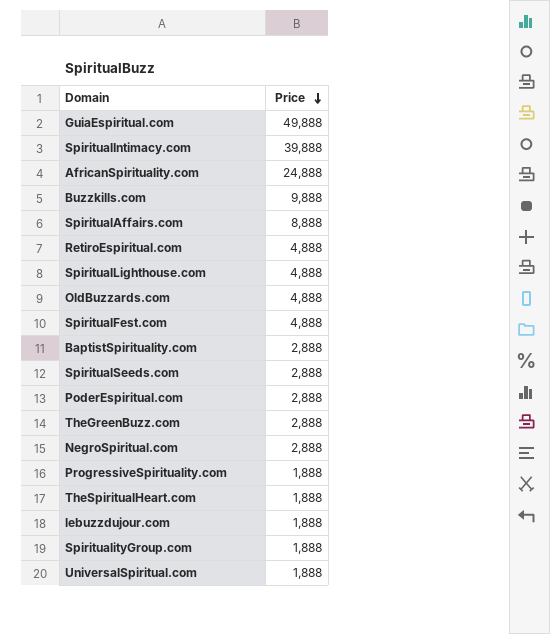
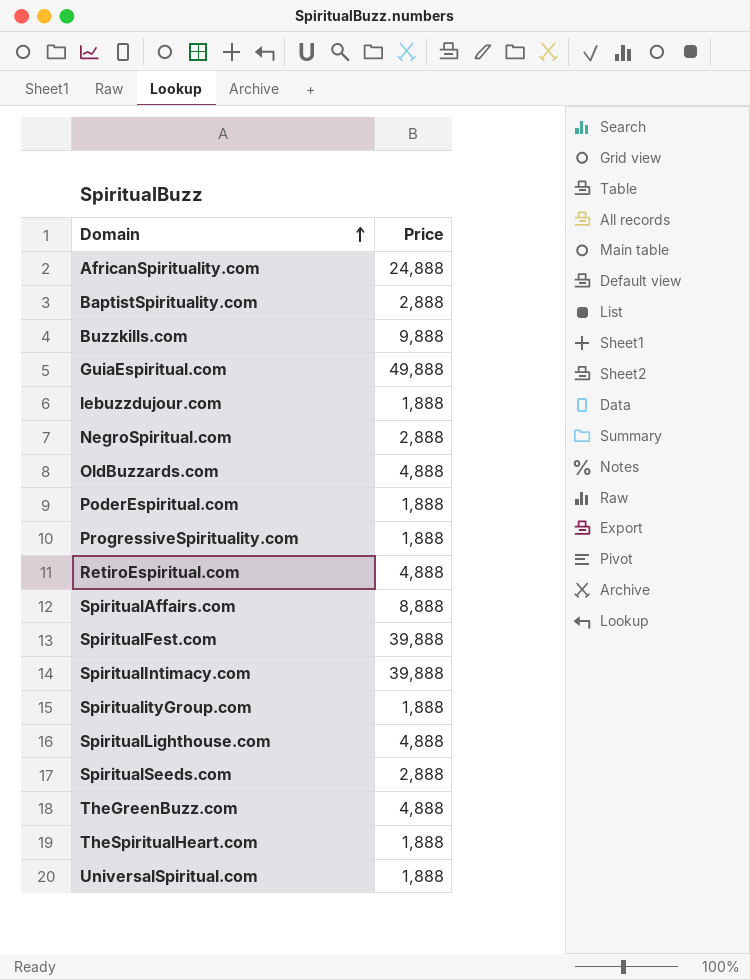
row order: Price descending -> Domain ascending
PoderEspiritual.com | Price: 2,888 -> 1,888
SpiritualFest.com | Price: 4,888 -> 39,888
TheGreenBuzz.com | Price: 2,888 -> 4,888

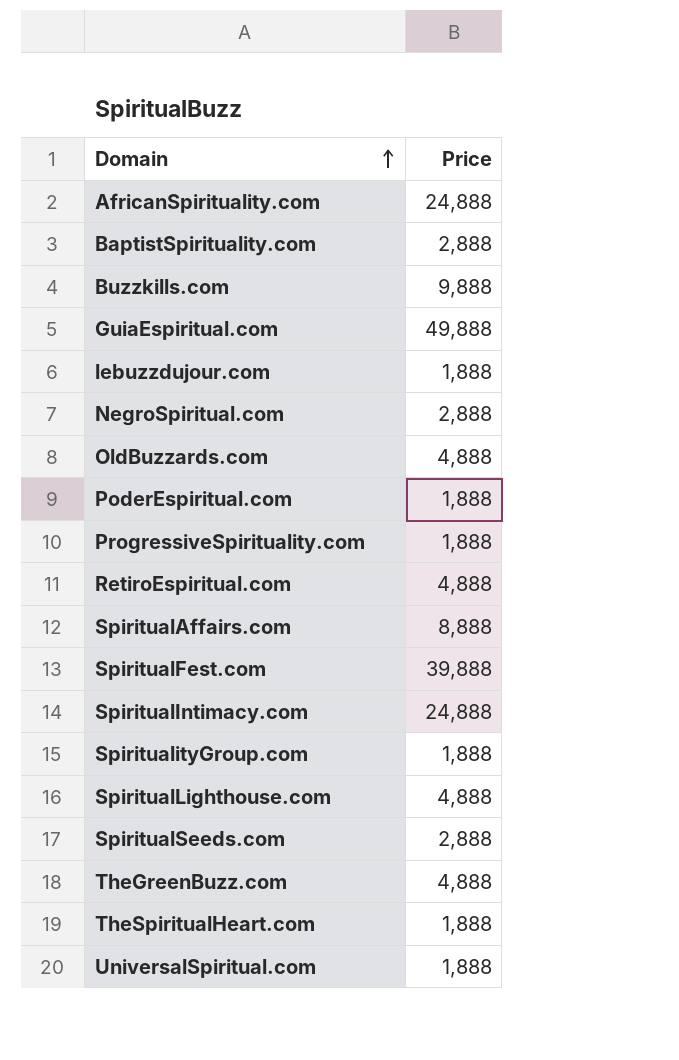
SpiritualIntimacy.com | Price: 39,888 -> 24,888

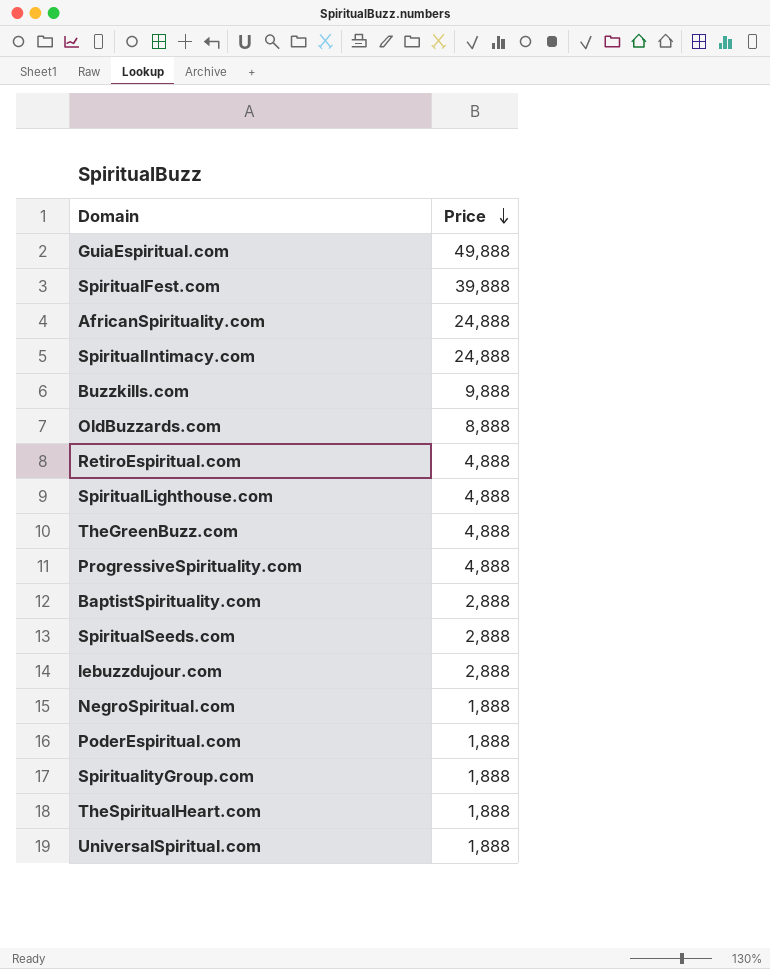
row order: Domain ascending -> Price descending
row SpiritualAffairs.com: 8,888 -> none
OldBuzzards.com | Price: 4,888 -> 8,888
ProgressiveSpirituality.com | Price: 1,888 -> 4,888
lebuzzdujour.com | Price: 1,888 -> 2,888
NegroSpiritual.com | Price: 2,888 -> 1,888

